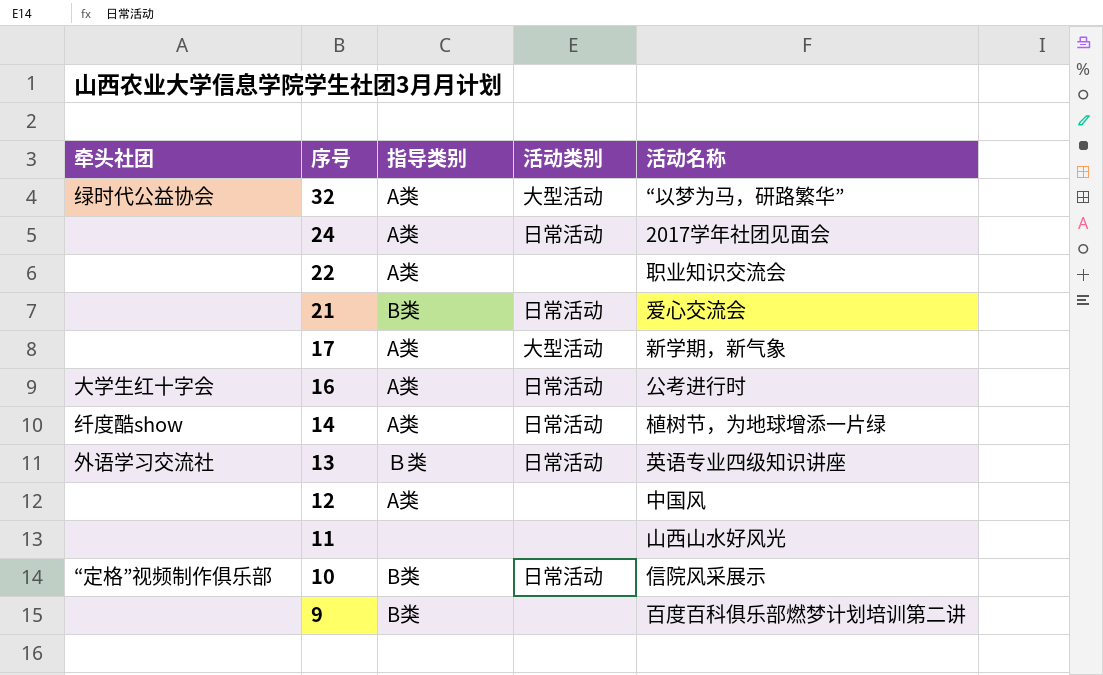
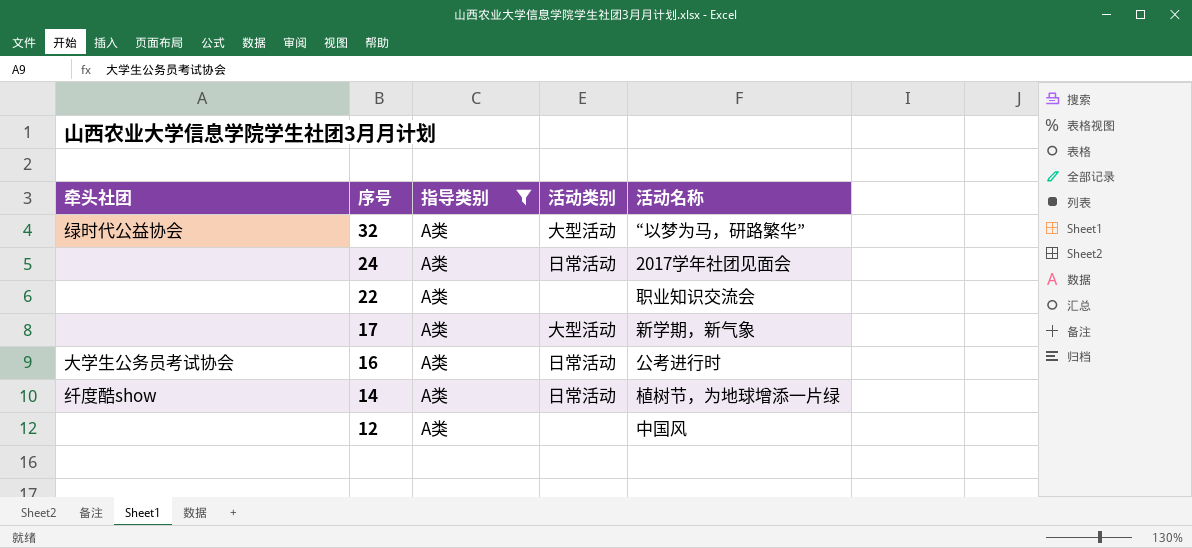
filter: none -> 指导类别 = A类
16 | 牵头社团: 大学生红十字会 -> 大学生公务员考试协会

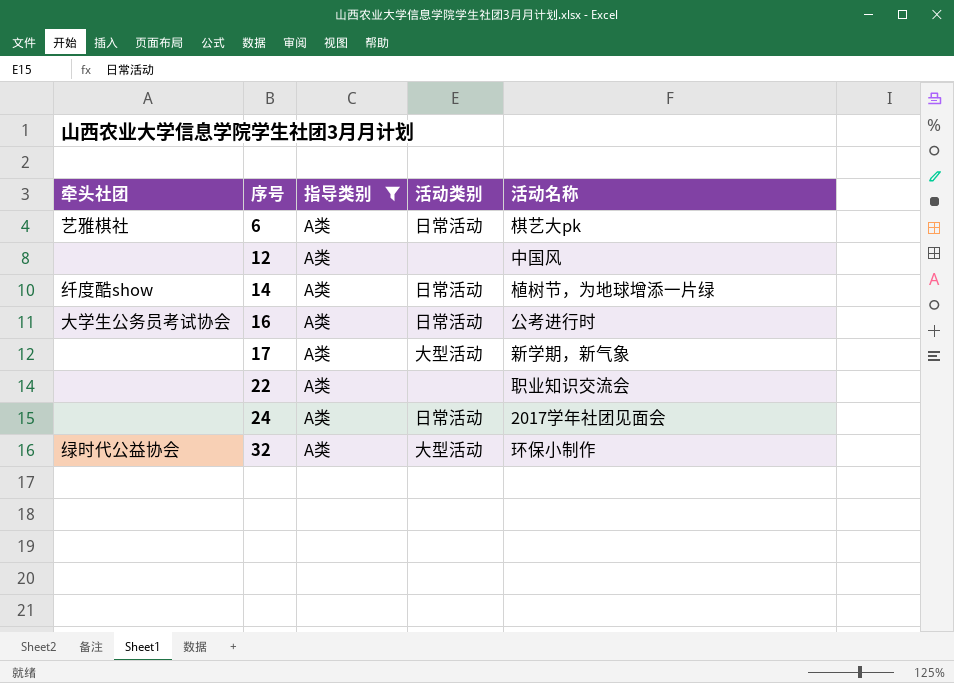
row order: 序号 descending -> 序号 ascending
row 6: none -> 艺雅棋社 | A类 | 日常活动 | 棋艺大pk
32 | 活动名称: “以梦为马，研路繁华” -> 环保小制作

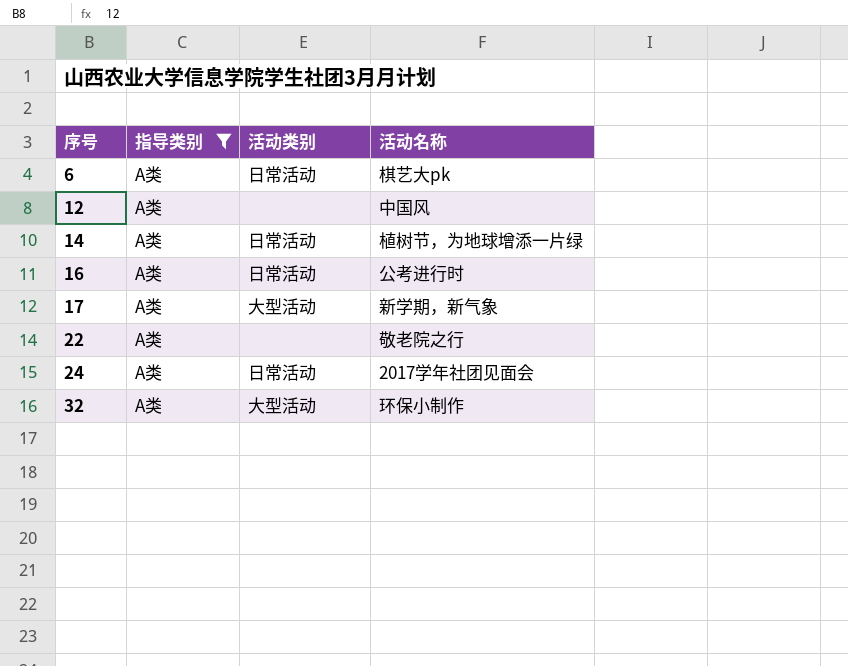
column 牵头社团 | position: 1 -> none
22 | 活动名称: 职业知识交流会 -> 敬老院之行

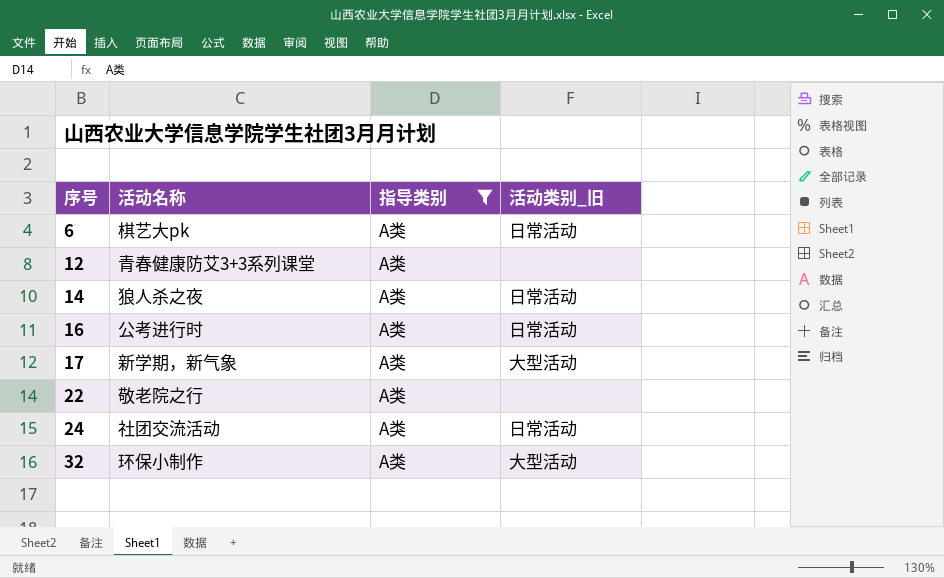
column 活动名称 | position: 4 -> 2
column name: 活动类别 -> 活动类别_旧
12 | 活动名称: 中国风 -> 青春健康防艾3+3系列课堂
14 | 活动名称: 植树节，为地球增添一片绿 -> 狼人杀之夜
24 | 活动名称: 2017学年社团见面会 -> 社团交流活动

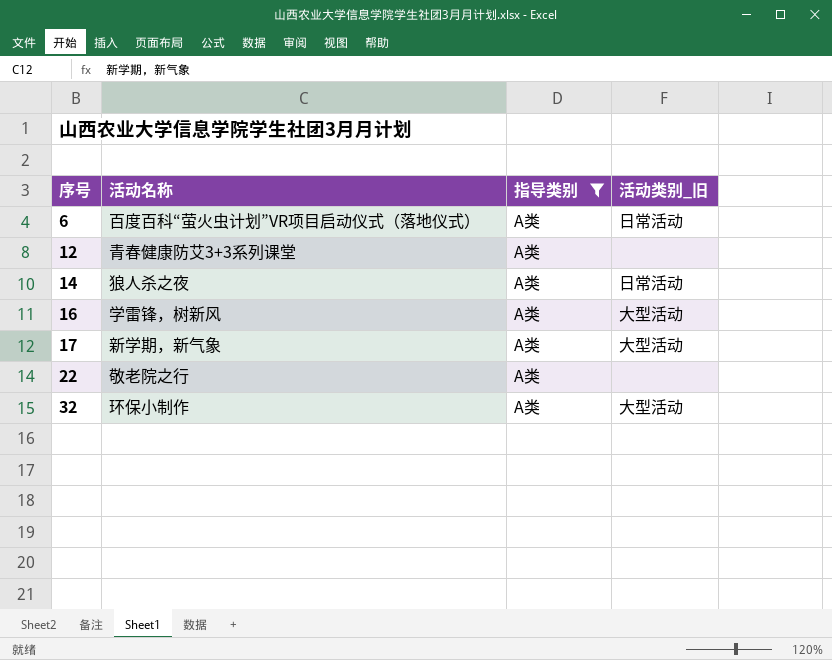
row 24: 社团交流活动 | A类 | 日常活动 -> none
6 | 活动名称: 棋艺大pk -> 百度百科“萤火虫计划”VR项目启动仪式（落地仪式）
16 | 活动名称: 公考进行时 -> 学雷锋，树新风
16 | 活动类别_旧: 日常活动 -> 大型活动

